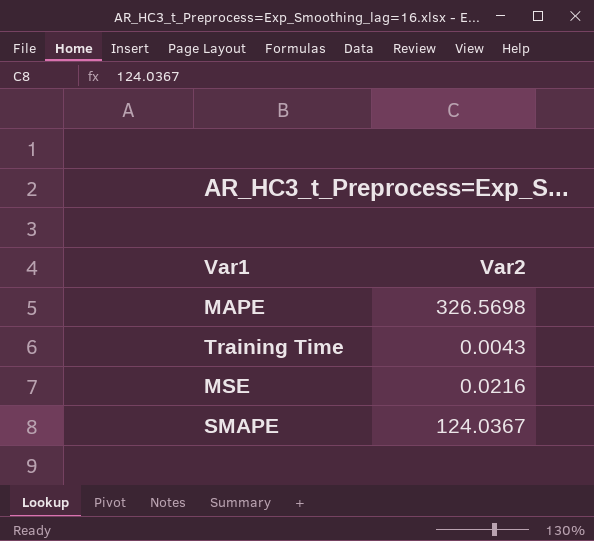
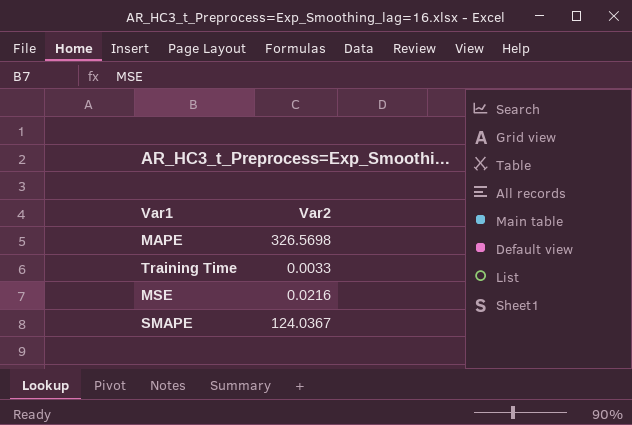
Training Time | Var2: 0.0043 -> 0.0033

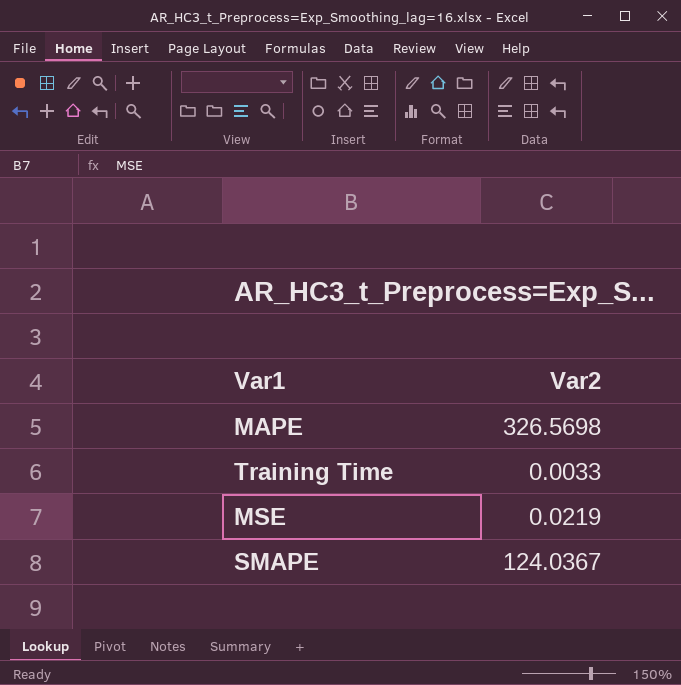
MSE | Var2: 0.0216 -> 0.0219

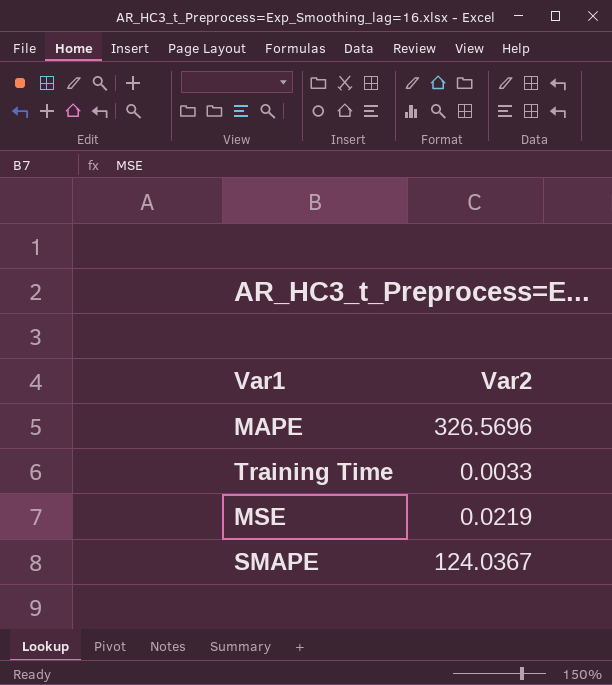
MAPE | Var2: 326.5698 -> 326.5696

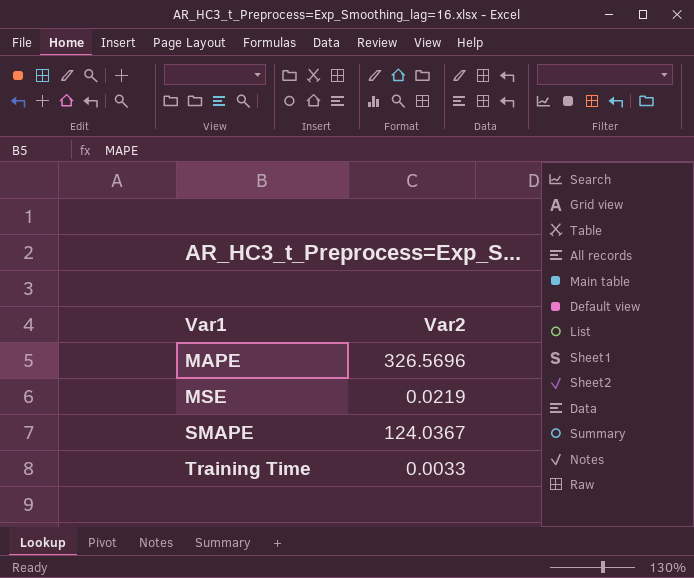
row order: none -> Var1 ascending

